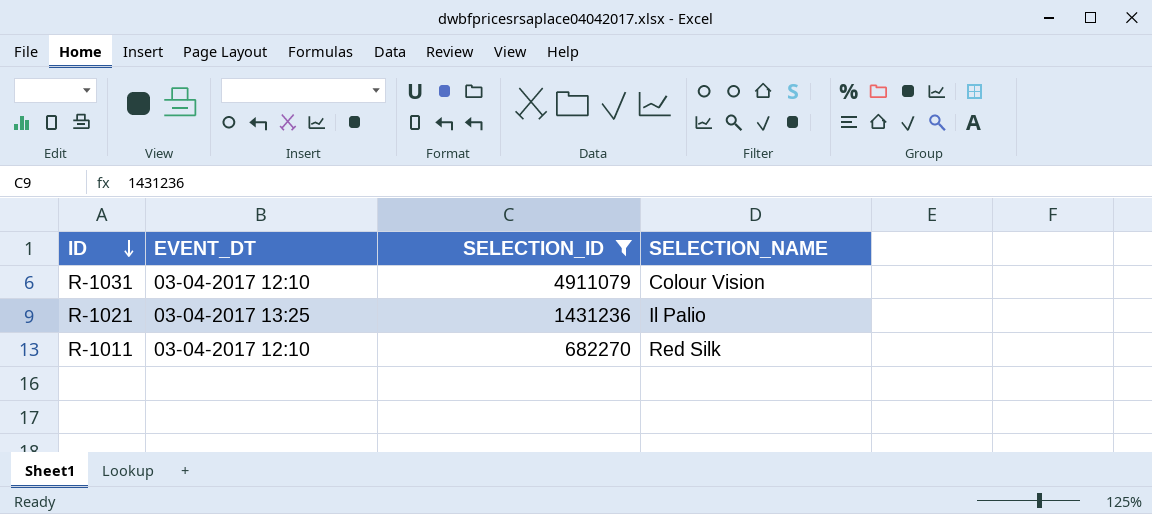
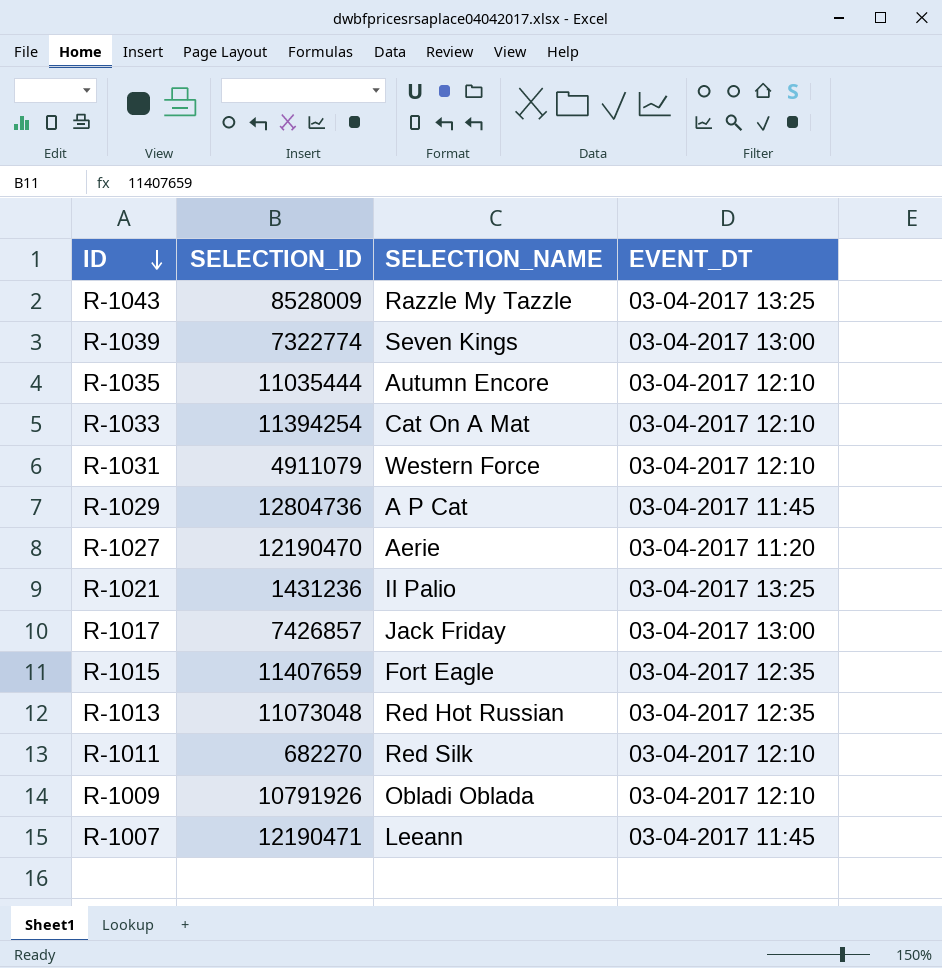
filter: SELECTION_ID <= 4911079 -> none
column EVENT_DT | position: 2 -> 4
R-1031 | SELECTION_NAME: Colour Vision -> Western Force

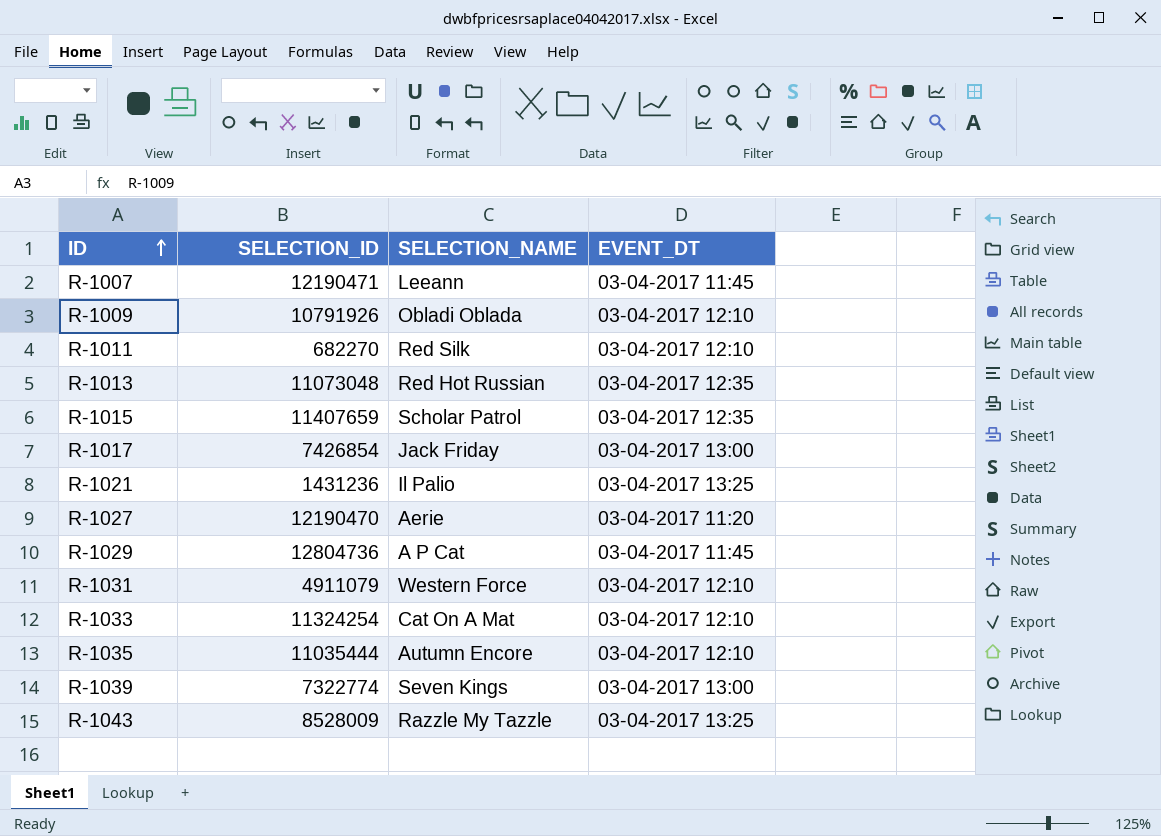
row order: ID descending -> ID ascending
R-1015 | SELECTION_NAME: Fort Eagle -> Scholar Patrol
R-1017 | SELECTION_ID: 7426857 -> 7426854
R-1033 | SELECTION_ID: 11394254 -> 11324254

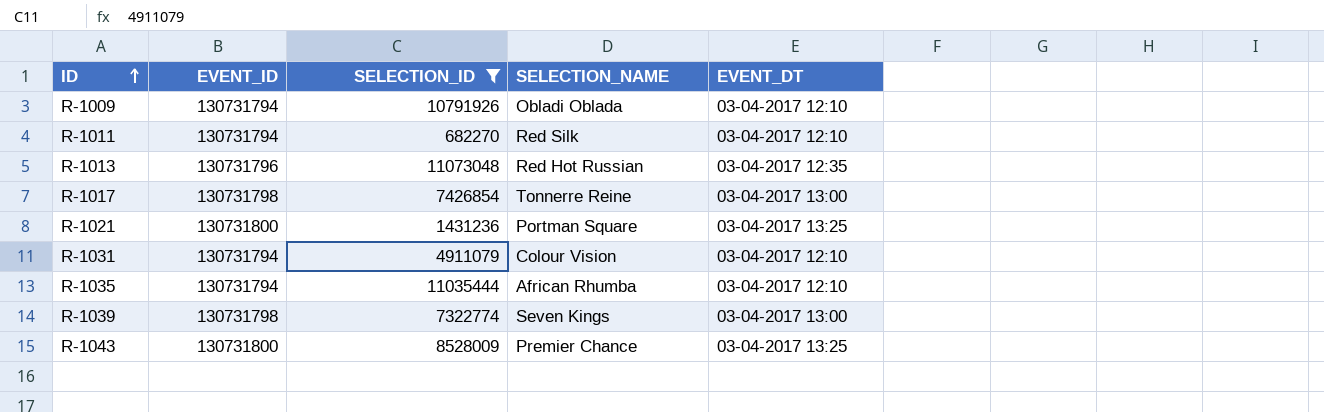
filter: none -> SELECTION_ID <= 11073048
column EVENT_ID | position: none -> 2
R-1017 | SELECTION_NAME: Jack Friday -> Tonnerre Reine
R-1021 | SELECTION_NAME: Il Palio -> Portman Square
R-1031 | SELECTION_NAME: Western Force -> Colour Vision
R-1035 | SELECTION_NAME: Autumn Encore -> African Rhumba
R-1043 | SELECTION_NAME: Razzle My Tazzle -> Premier Chance

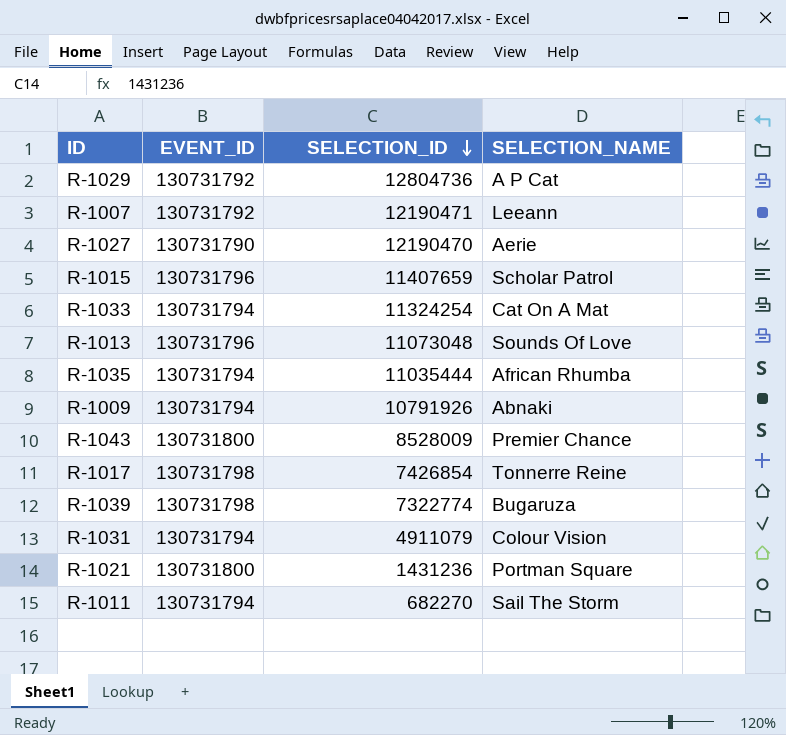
filter: SELECTION_ID <= 11073048 -> none
row order: ID ascending -> SELECTION_ID descending
column EVENT_DT | position: 5 -> none
R-1013 | SELECTION_NAME: Red Hot Russian -> Sounds Of Love
R-1009 | SELECTION_NAME: Obladi Oblada -> Abnaki
R-1039 | SELECTION_NAME: Seven Kings -> Bugaruza
R-1011 | SELECTION_NAME: Red Silk -> Sail The Storm

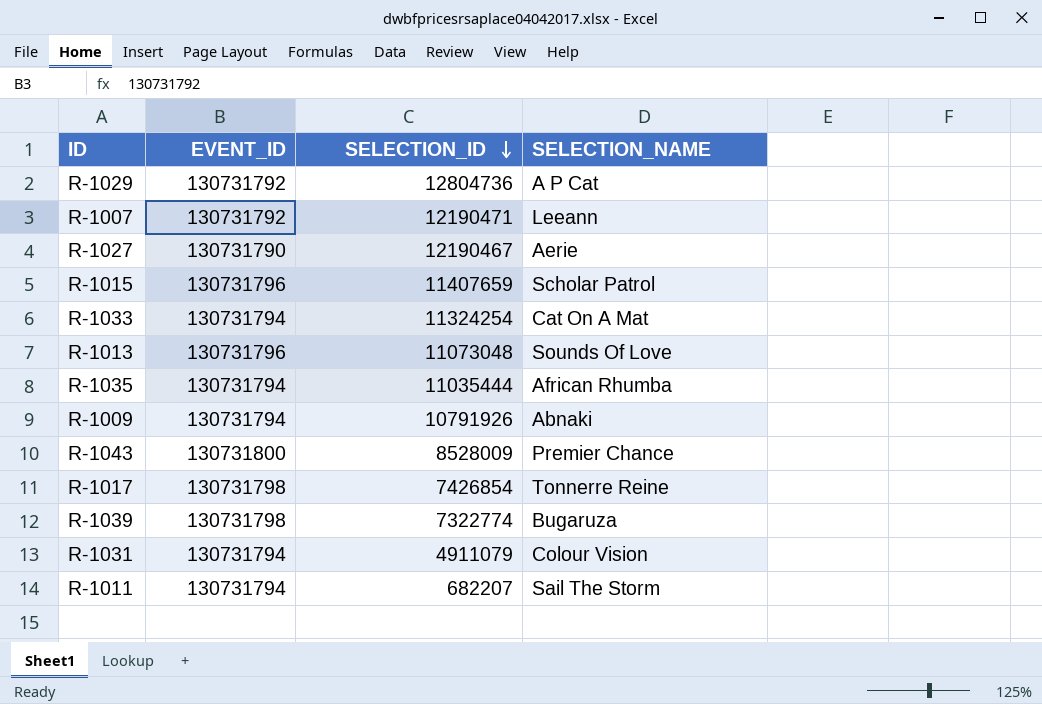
row R-1021: 130731800 | 1431236 | Portman Square -> none
R-1027 | SELECTION_ID: 12190470 -> 12190467
R-1011 | SELECTION_ID: 682270 -> 682207

